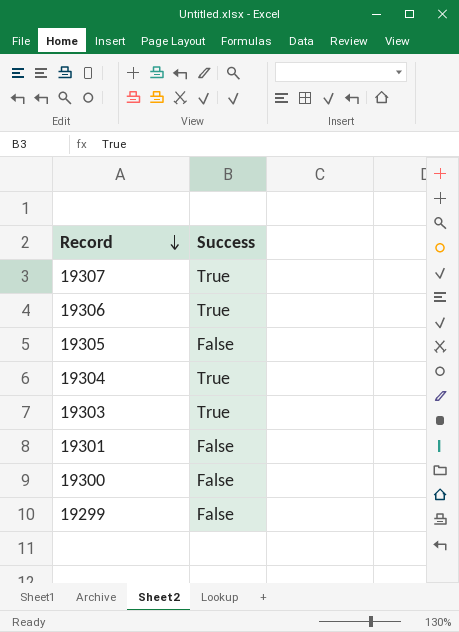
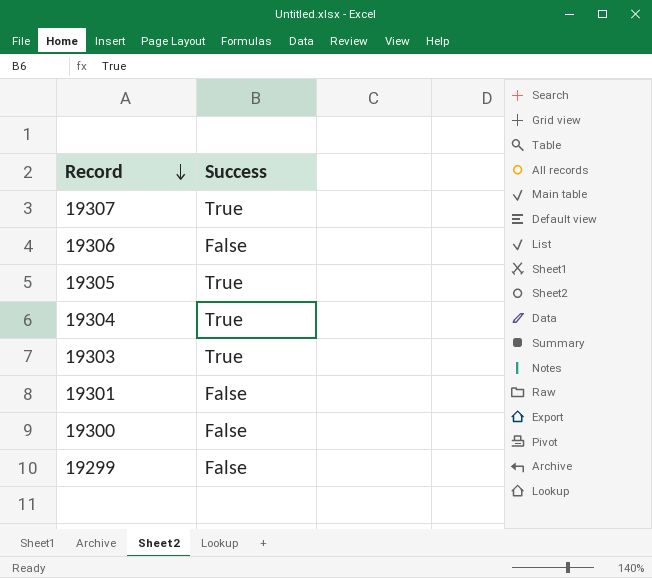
19306 | Success: True -> False
19305 | Success: False -> True

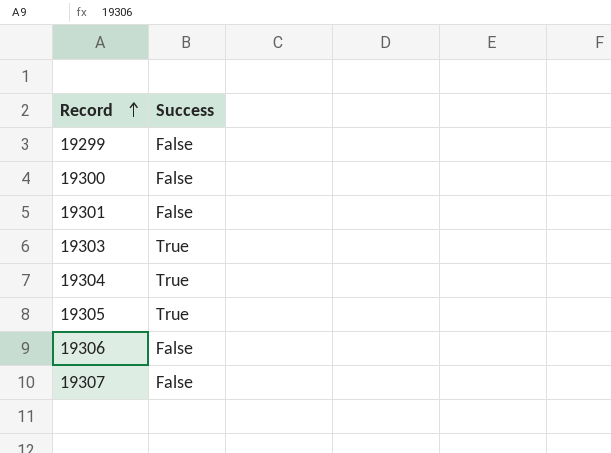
row order: Record descending -> Record ascending
19307 | Success: True -> False

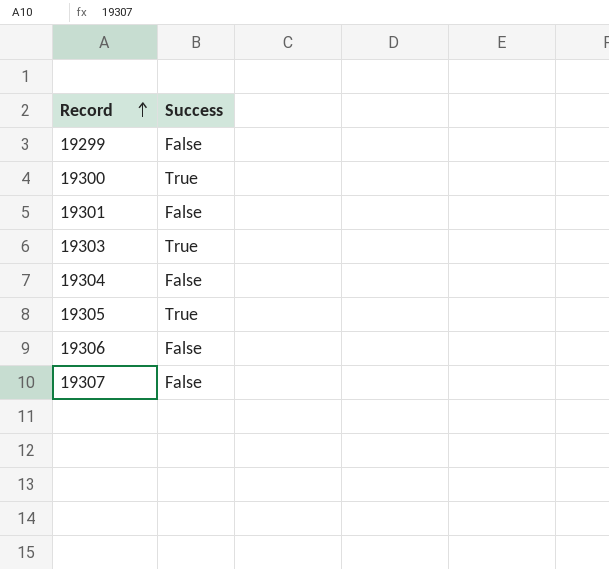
19300 | Success: False -> True
19304 | Success: True -> False

